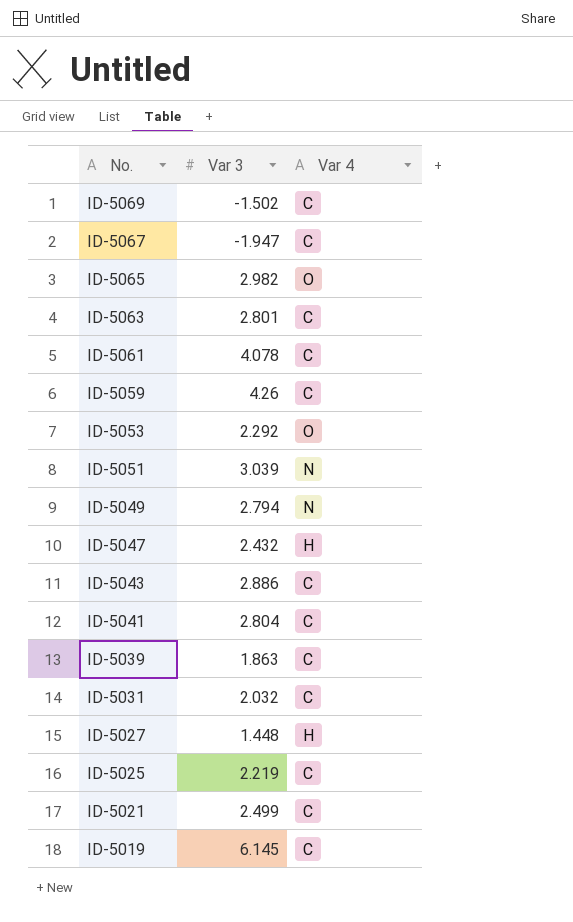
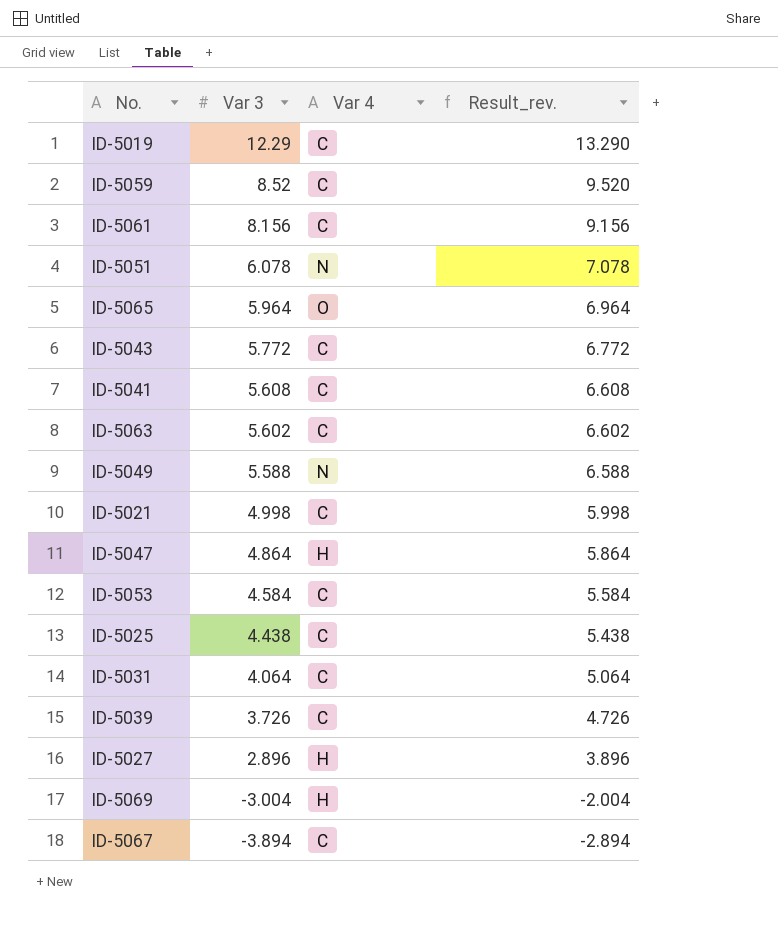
row order: No. descending -> Var 3 descending
column Result_rev. | formula: none -> [Var 3] + 1
ID-5019 | Var 3: 6.145 -> 12.29
ID-5059 | Var 3: 4.26 -> 8.52
ID-5061 | Var 3: 4.078 -> 8.156
ID-5051 | Var 3: 3.039 -> 6.078
ID-5065 | Var 3: 2.982 -> 5.964
ID-5043 | Var 3: 2.886 -> 5.772
ID-5041 | Var 3: 2.804 -> 5.608
ID-5063 | Var 3: 2.801 -> 5.602
ID-5049 | Var 3: 2.794 -> 5.588
ID-5021 | Var 3: 2.499 -> 4.998
ID-5047 | Var 3: 2.432 -> 4.864
ID-5053 | Var 3: 2.292 -> 4.584
ID-5053 | Var 4: O -> C
ID-5025 | Var 3: 2.219 -> 4.438
ID-5031 | Var 3: 2.032 -> 4.064
ID-5039 | Var 3: 1.863 -> 3.726
ID-5027 | Var 3: 1.448 -> 2.896
ID-5069 | Var 3: -1.502 -> -3.004
ID-5069 | Var 4: C -> H
ID-5067 | Var 3: -1.947 -> -3.894

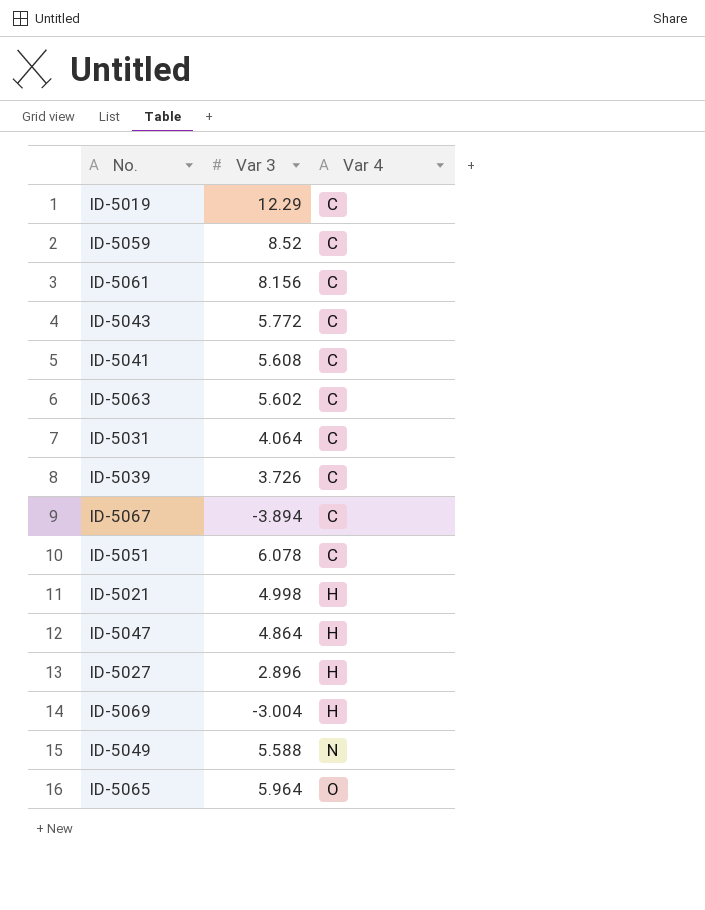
row order: Var 3 descending -> Var 4 ascending
column Result_rev. | formula: [Var 3] + 1 -> none
row ID-5053: 4.584 | C | 5.584 -> none
row ID-5025: 4.438 | C | 5.438 -> none
ID-5051 | Var 4: N -> C
ID-5021 | Var 4: C -> H

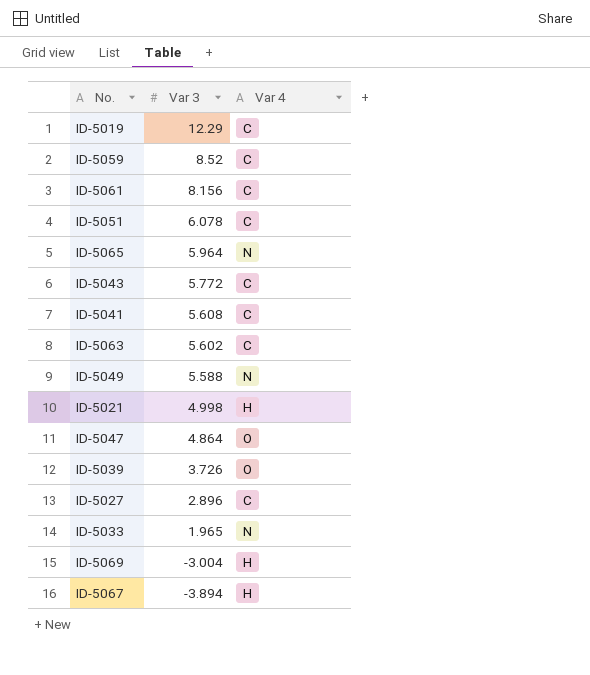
row order: Var 4 ascending -> Var 3 descending
row ID-5031: 4.064 | C -> none
ID-5065 | Var 4: O -> N
ID-5047 | Var 4: H -> O
ID-5039 | Var 4: C -> O
ID-5027 | Var 4: H -> C
row ID-5033: none -> 1.965 | N
ID-5067 | Var 4: C -> H

